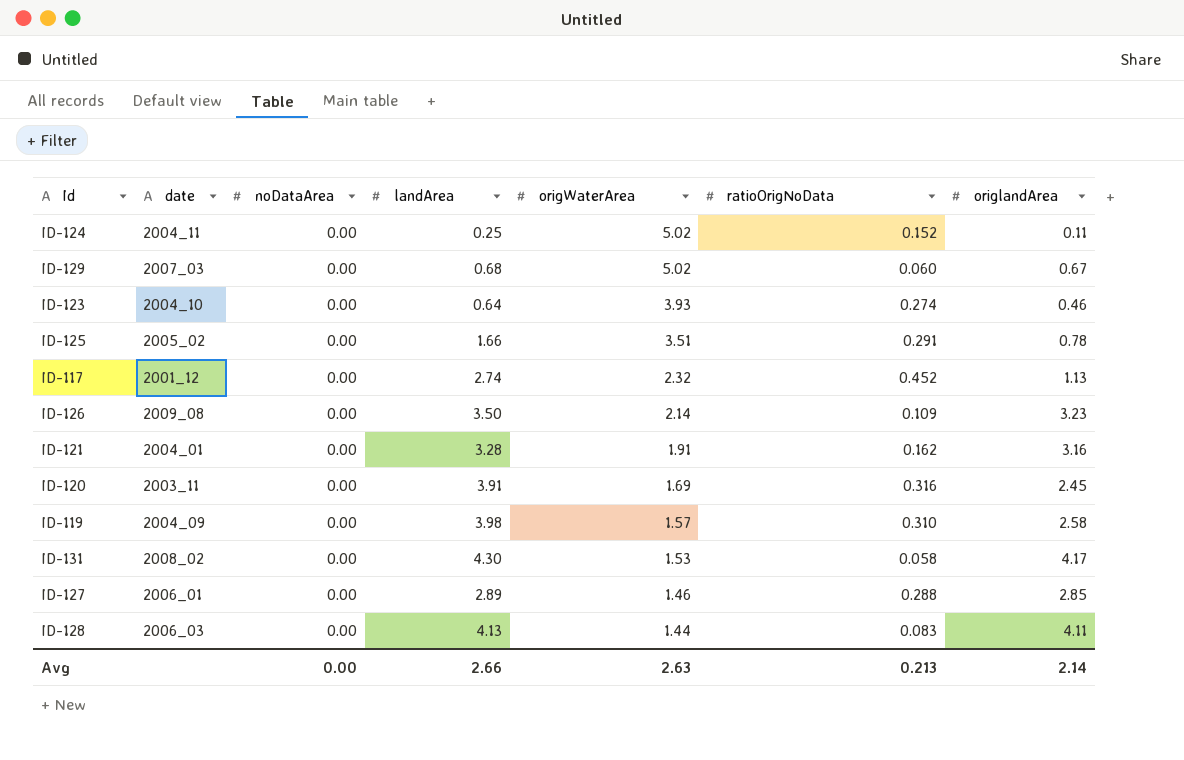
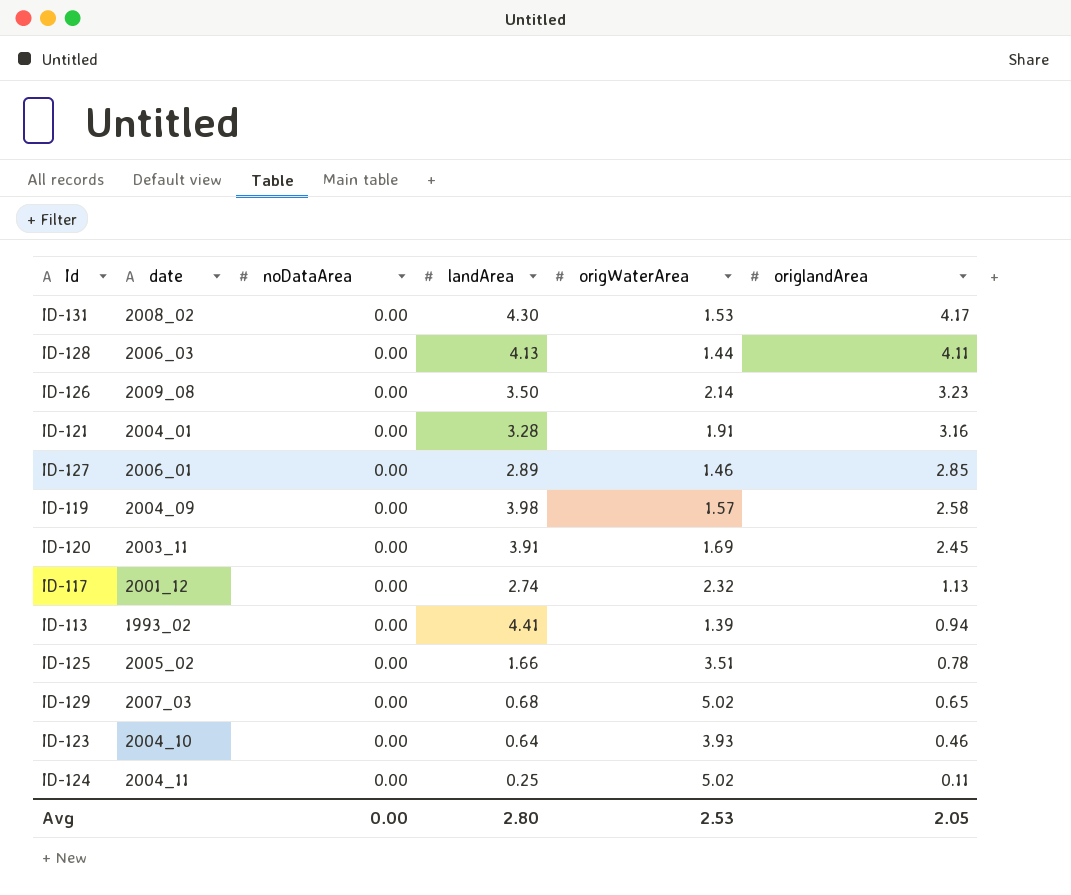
row order: origWaterArea descending -> origlandArea descending
column ratioOrigNoData | position: 6 -> none
row ID-113: none -> 1993_02 | 0.00 | 4.41 | 1.39 | 0.94
ID-129 | origlandArea: 0.67 -> 0.65
Avg | landArea: 2.66 -> 2.80
Avg | origWaterArea: 2.63 -> 2.53
Avg | origlandArea: 2.14 -> 2.05

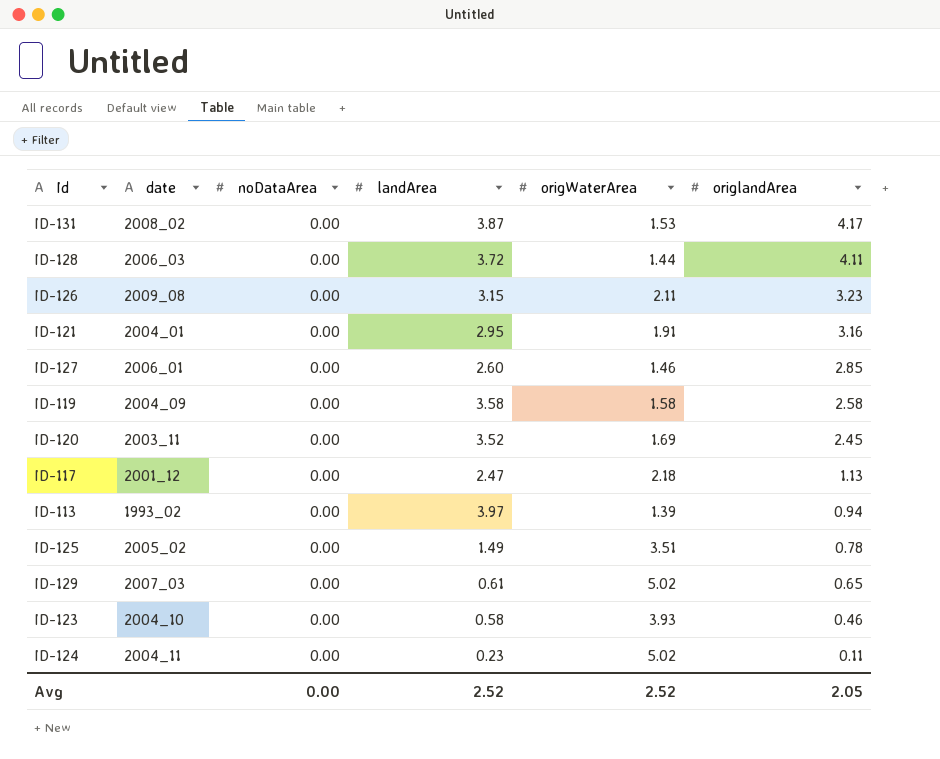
ID-131 | landArea: 4.30 -> 3.87
ID-128 | landArea: 4.13 -> 3.72
ID-126 | landArea: 3.50 -> 3.15
ID-126 | origWaterArea: 2.14 -> 2.11
ID-121 | landArea: 3.28 -> 2.95
ID-127 | landArea: 2.89 -> 2.60
ID-119 | landArea: 3.98 -> 3.58
ID-119 | origWaterArea: 1.57 -> 1.58
ID-120 | landArea: 3.91 -> 3.52
ID-117 | landArea: 2.74 -> 2.47
ID-117 | origWaterArea: 2.32 -> 2.18
ID-113 | landArea: 4.41 -> 3.97
ID-125 | landArea: 1.66 -> 1.49
ID-129 | landArea: 0.68 -> 0.61
ID-123 | landArea: 0.64 -> 0.58
ID-124 | landArea: 0.25 -> 0.23
Avg | landArea: 2.80 -> 2.52
Avg | origWaterArea: 2.53 -> 2.52

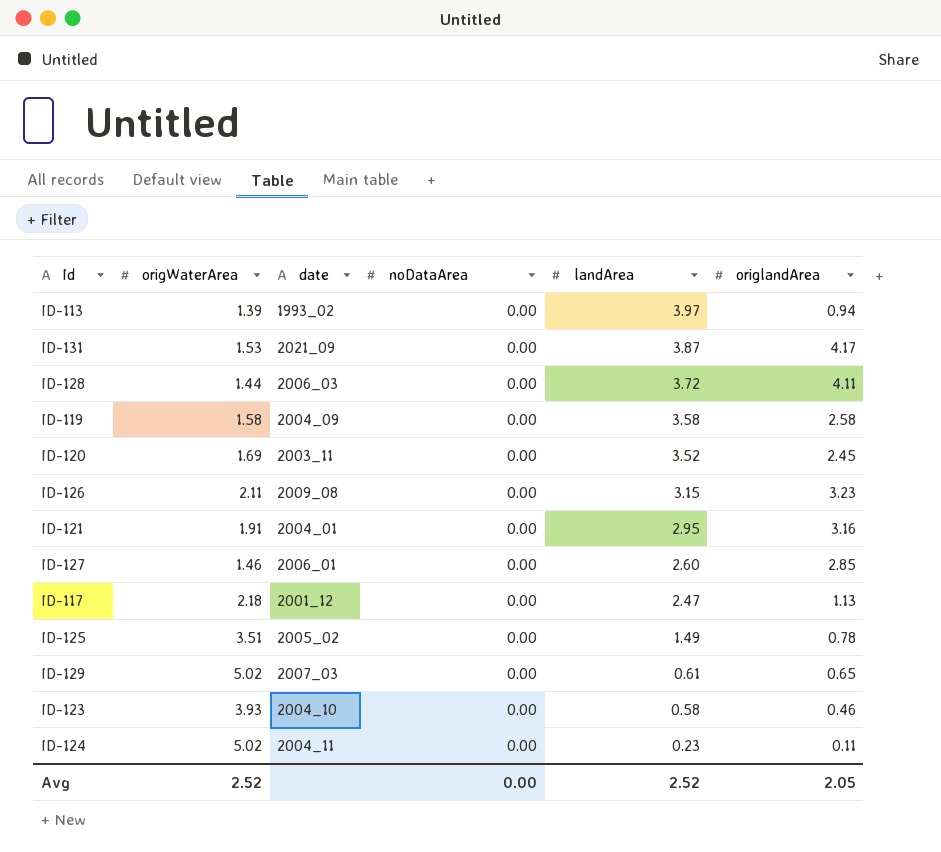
row order: origlandArea descending -> landArea descending
column origWaterArea | position: 5 -> 2
ID-131 | date: 2008_02 -> 2021_09

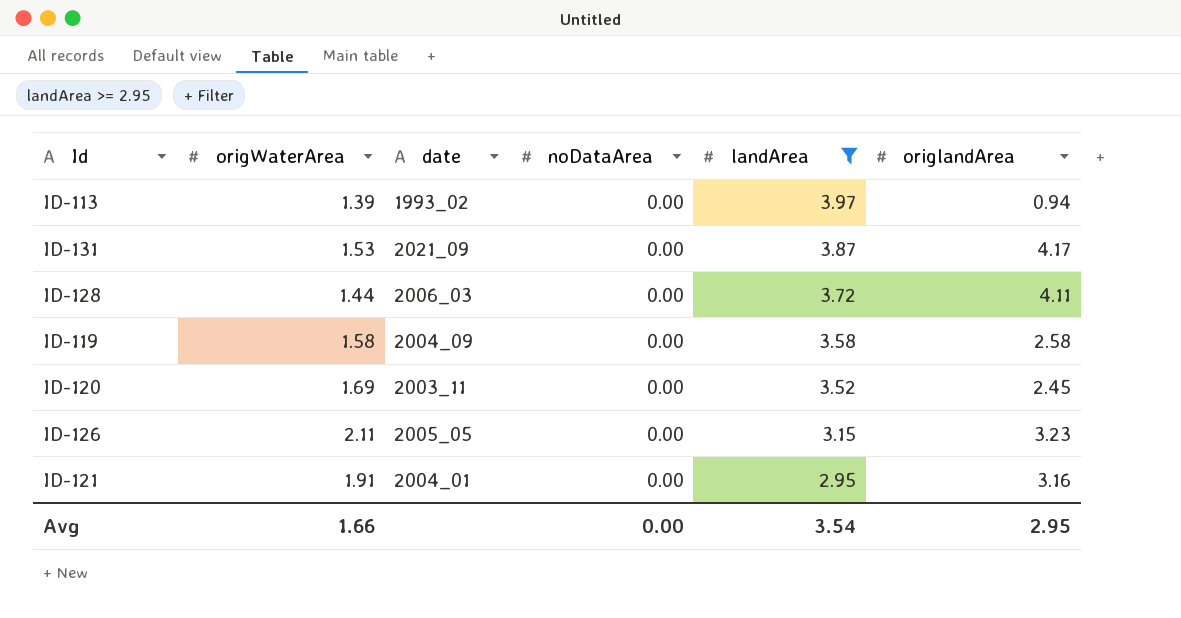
filter: none -> landArea >= 2.95
ID-126 | date: 2009_08 -> 2005_05
Avg | origWaterArea: 2.52 -> 1.66
Avg | landArea: 2.52 -> 3.54
Avg | origlandArea: 2.05 -> 2.95

